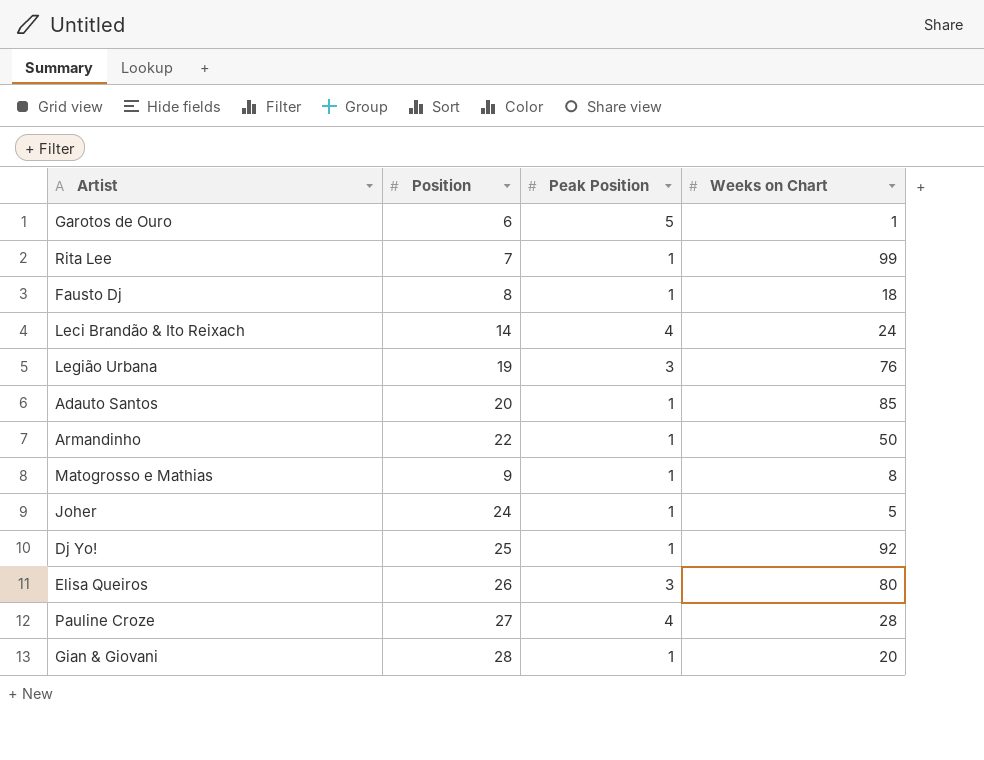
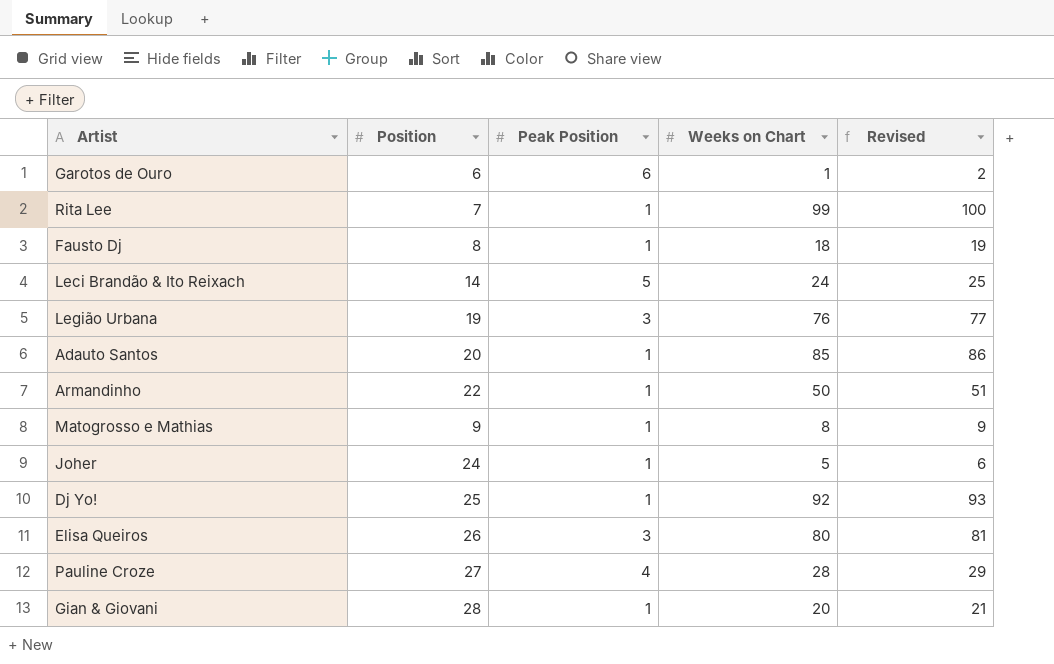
column Revised | formula: none -> [Weeks on Chart] + 1
Garotos de Ouro | Peak Position: 5 -> 6
Leci Brandão & Ito Reixach | Peak Position: 4 -> 5

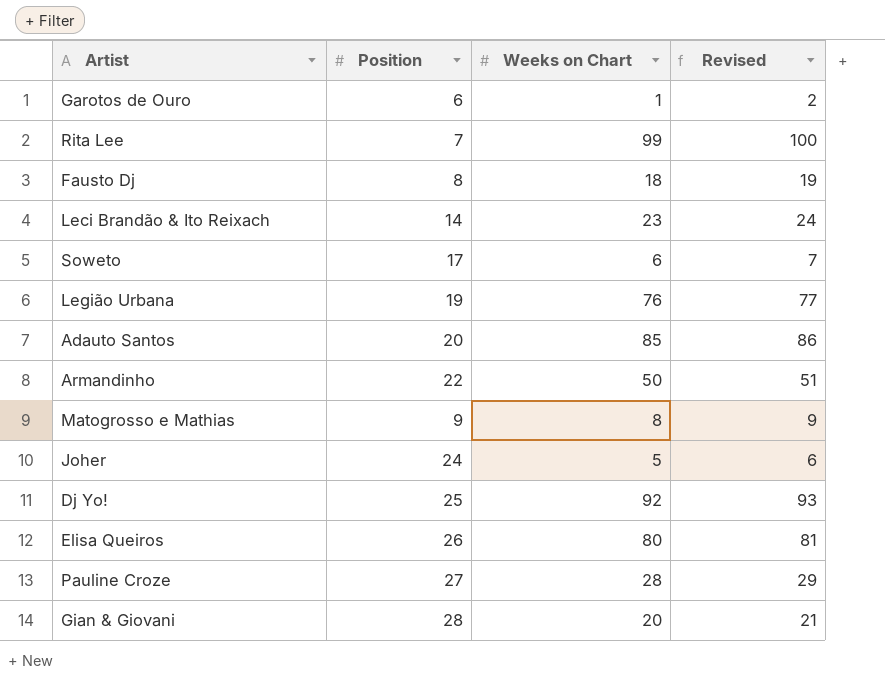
column Peak Position | position: 3 -> none
Leci Brandão & Ito Reixach | Weeks on Chart: 24 -> 23
Leci Brandão & Ito Reixach | Revised: 25 -> 24
row Soweto: none -> 17 | 6 | 7

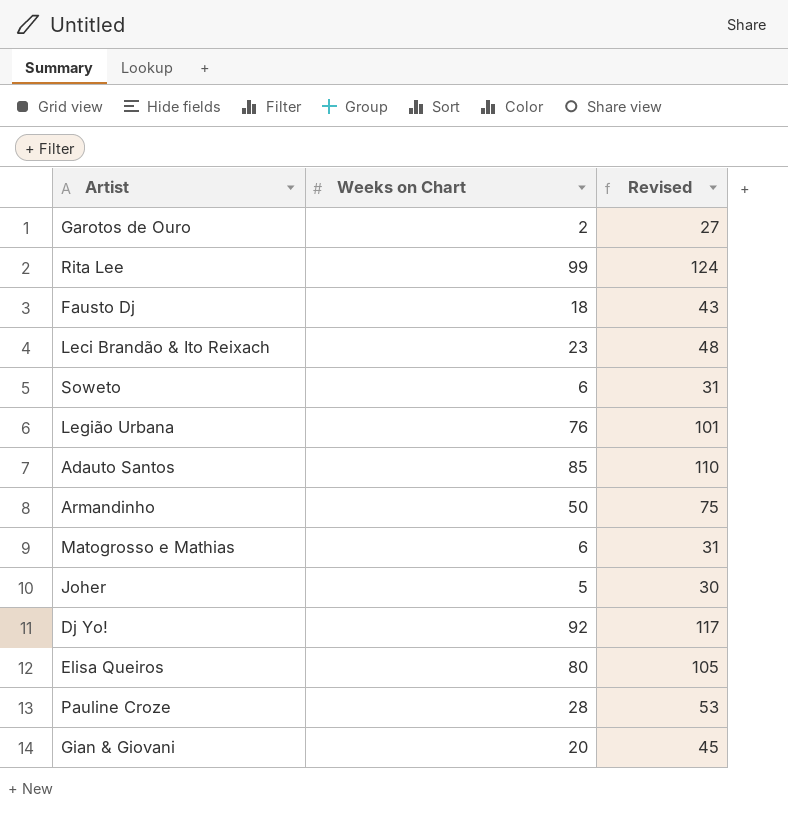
column Position | position: 2 -> none
column Revised | formula: [Weeks on Chart] + 1 -> [Weeks on Chart] + 25
Garotos de Ouro | Weeks on Chart: 1 -> 2
Matogrosso e Mathias | Weeks on Chart: 8 -> 6

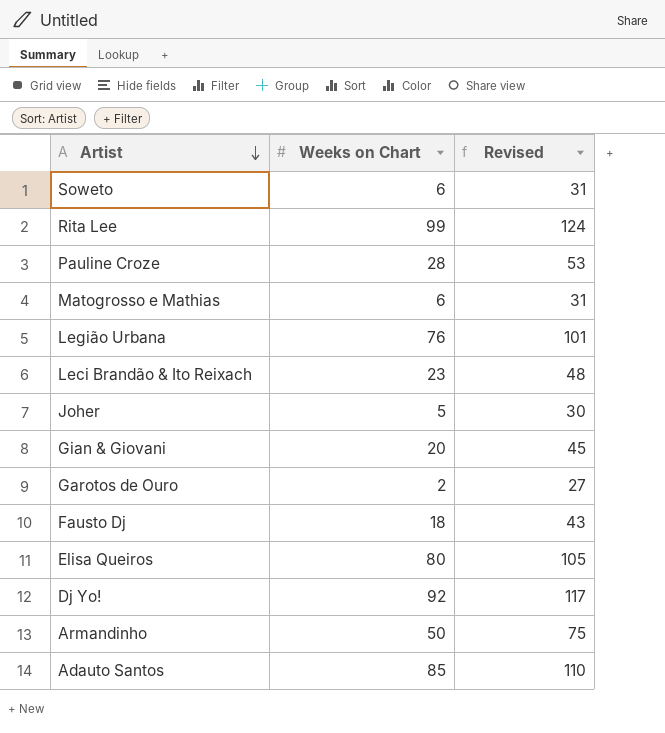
row order: none -> Artist descending

